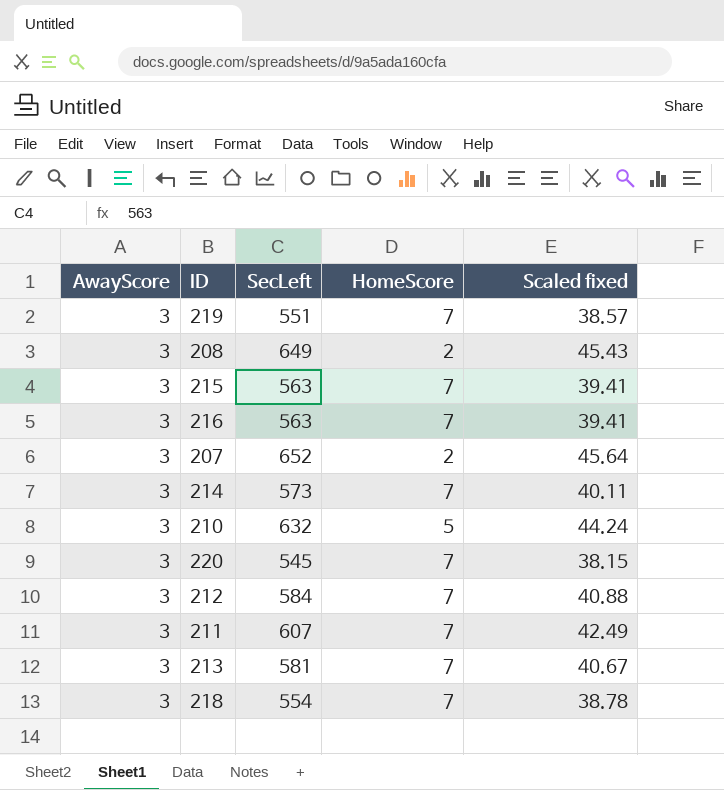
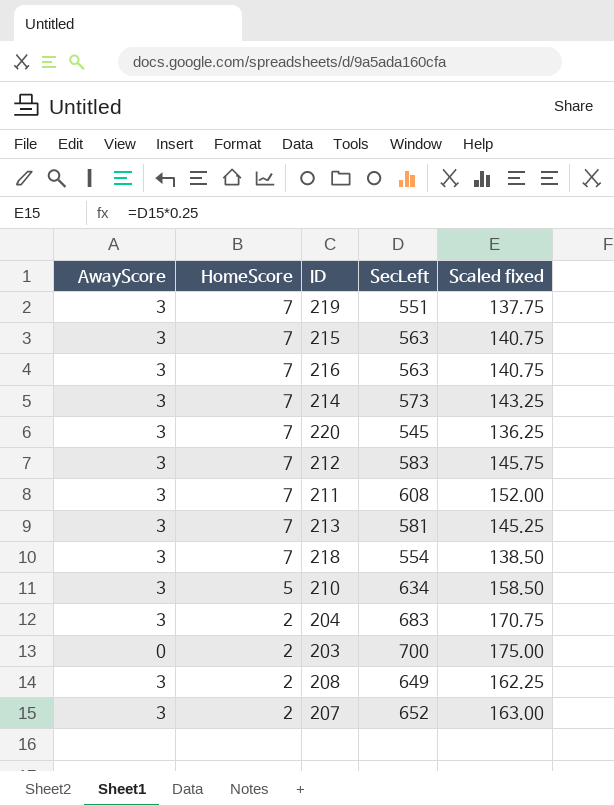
row order: none -> HomeScore descending
column HomeScore | position: 4 -> 2
column Scaled fixed | formula: [SecLeft] * 0.07 -> [SecLeft] * 0.25
212 | SecLeft: 584 -> 583
211 | SecLeft: 607 -> 608
210 | SecLeft: 632 -> 634
row 204: none -> 3 | 2 | 683 | 170.75
row 203: none -> 0 | 2 | 700 | 175.00

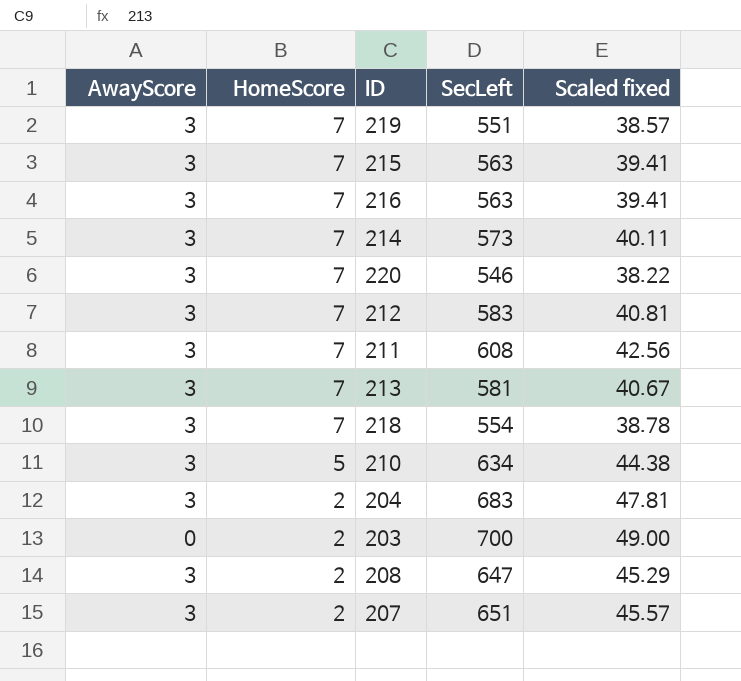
column Scaled fixed | formula: [SecLeft] * 0.25 -> [SecLeft] * 0.07
220 | SecLeft: 545 -> 546
208 | SecLeft: 649 -> 647
207 | SecLeft: 652 -> 651

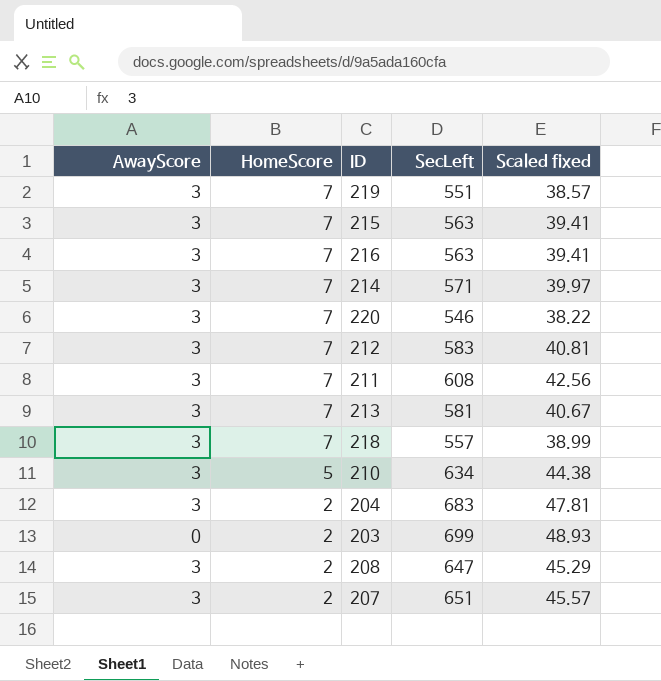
214 | SecLeft: 573 -> 571
214 | Scaled fixed: 40.11 -> 39.97
218 | SecLeft: 554 -> 557
218 | Scaled fixed: 38.78 -> 38.99
203 | SecLeft: 700 -> 699
203 | Scaled fixed: 49.00 -> 48.93

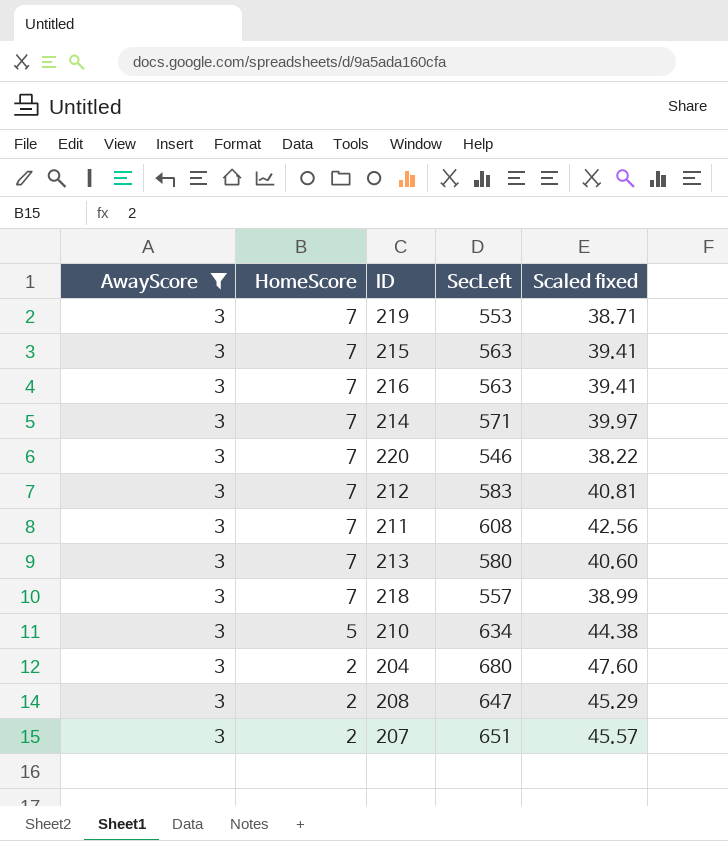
filter: none -> AwayScore = 3
219 | SecLeft: 551 -> 553
219 | Scaled fixed: 38.57 -> 38.71
213 | SecLeft: 581 -> 580
213 | Scaled fixed: 40.67 -> 40.60
204 | SecLeft: 683 -> 680
204 | Scaled fixed: 47.81 -> 47.60

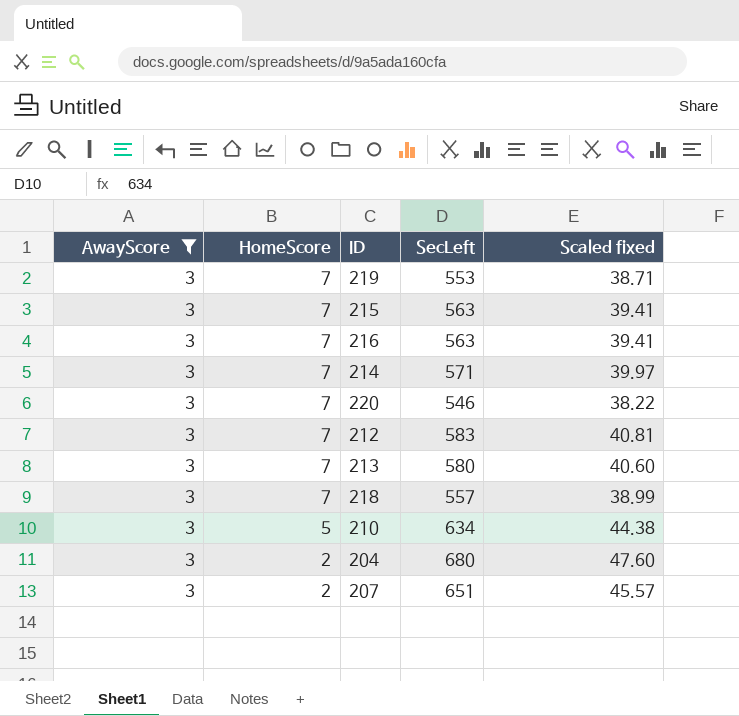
row 211: 3 | 7 | 608 | 42.56 -> none
row 208: 3 | 2 | 647 | 45.29 -> none

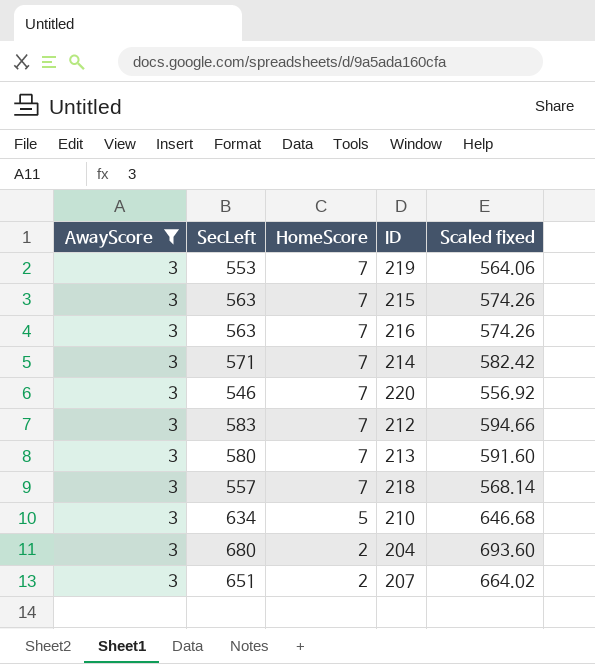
column SecLeft | position: 4 -> 2
column Scaled fixed | formula: [SecLeft] * 0.07 -> [SecLeft] * 1.02

